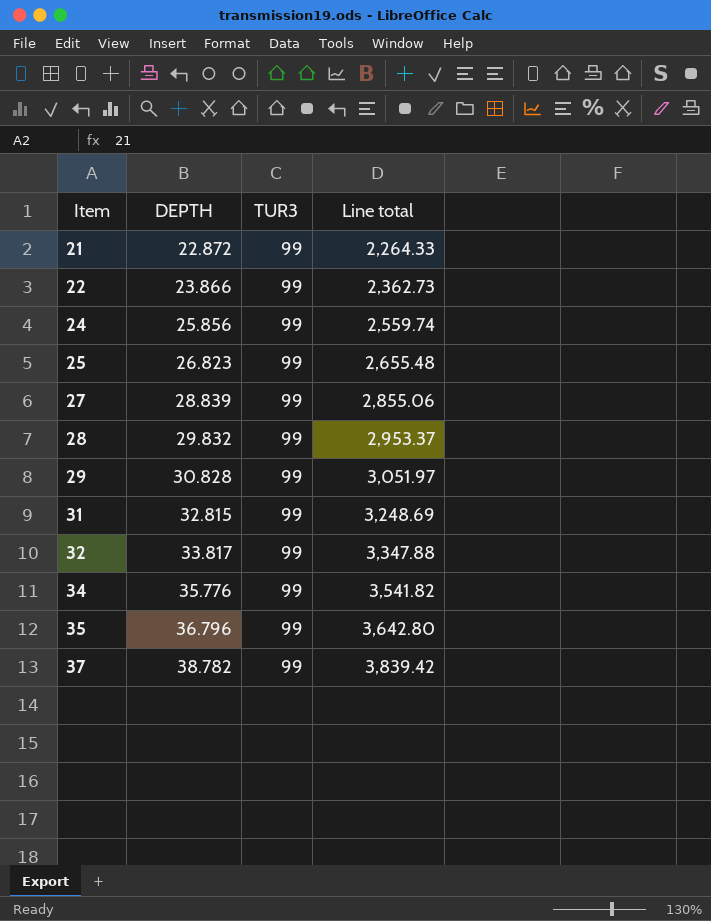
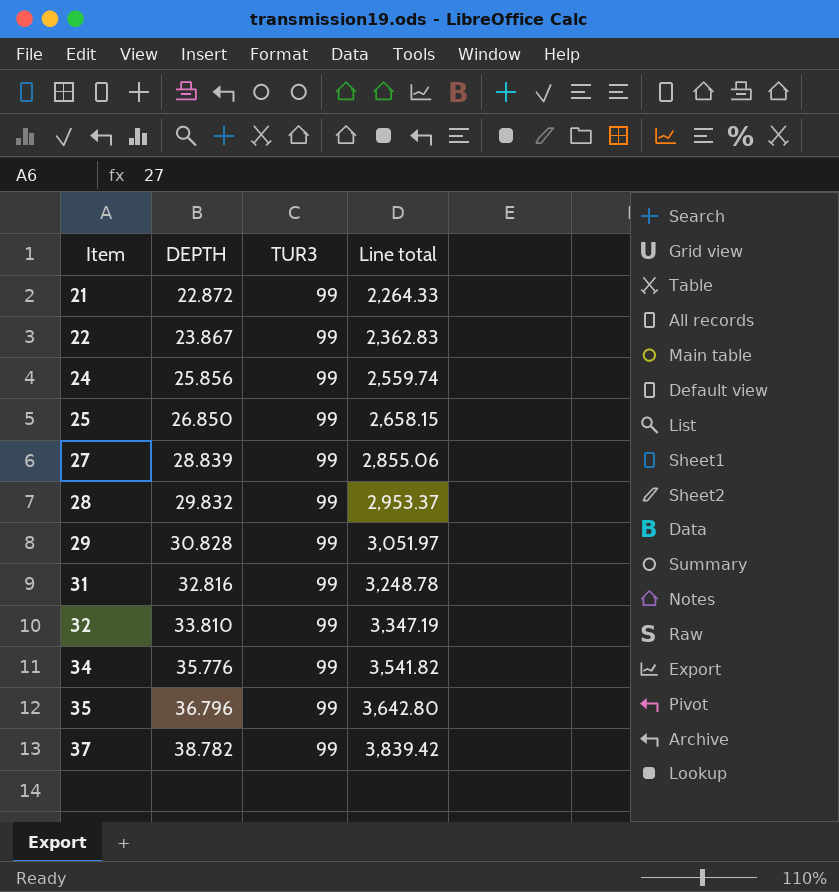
22 | DEPTH: 23.866 -> 23.867
22 | Line total: 2,362.73 -> 2,362.83
25 | DEPTH: 26.823 -> 26.850
25 | Line total: 2,655.48 -> 2,658.15
31 | DEPTH: 32.815 -> 32.816
31 | Line total: 3,248.69 -> 3,248.78
32 | DEPTH: 33.817 -> 33.810
32 | Line total: 3,347.88 -> 3,347.19

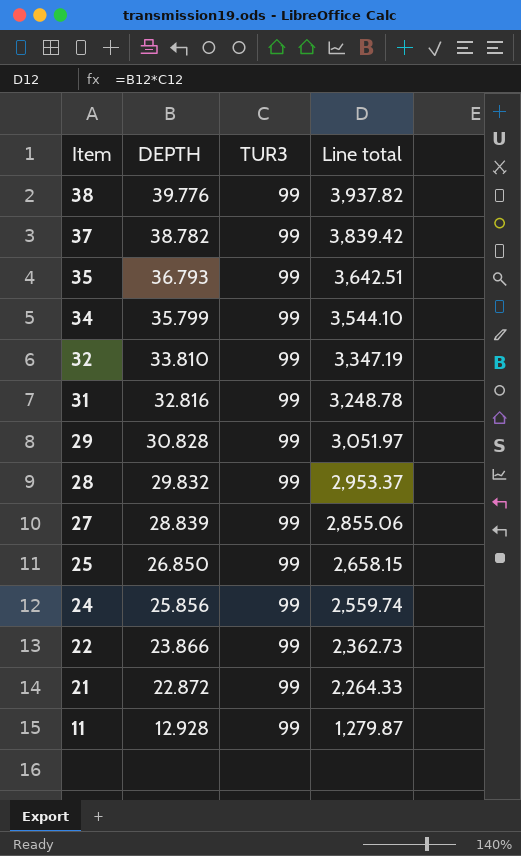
row order: Item ascending -> Item descending
row 38: none -> 39.776 | 99 | 3,937.82
35 | DEPTH: 36.796 -> 36.793
35 | Line total: 3,642.80 -> 3,642.51
34 | DEPTH: 35.776 -> 35.799
34 | Line total: 3,541.82 -> 3,544.10
22 | DEPTH: 23.867 -> 23.866
22 | Line total: 2,362.83 -> 2,362.73
row 11: none -> 12.928 | 99 | 1,279.87

